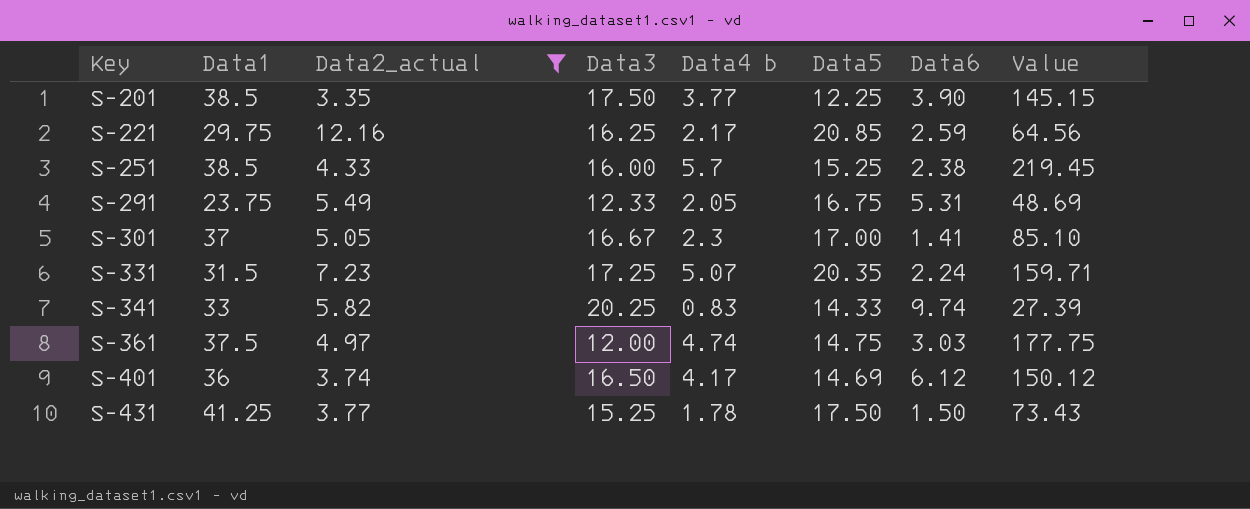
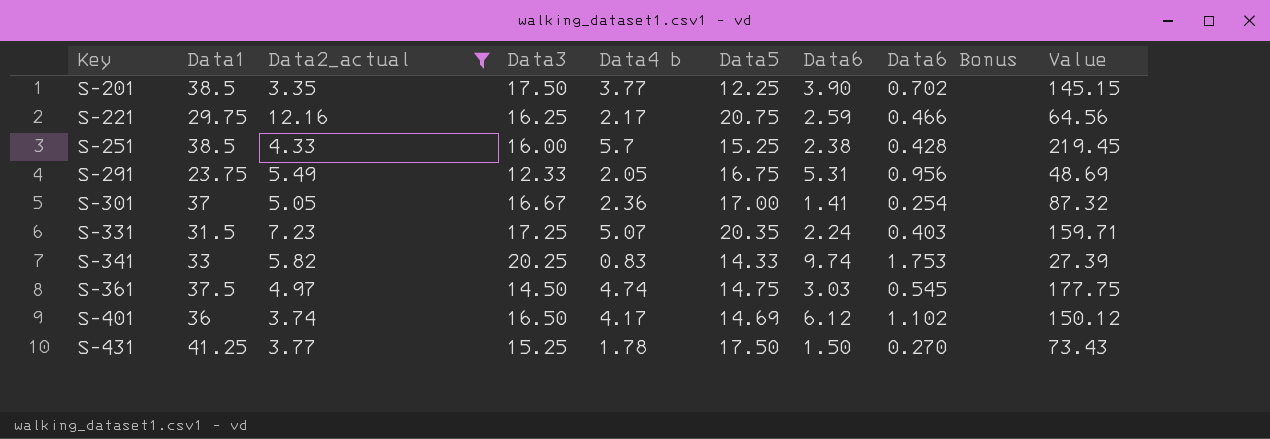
column Data6 Bonus | formula: none -> [Data6] * 0.18
S-221 | Data5: 20.85 -> 20.75
S-301 | Data4 b: 2.3 -> 2.36
S-301 | Value: 85.10 -> 87.32
S-361 | Data3: 12.00 -> 14.50

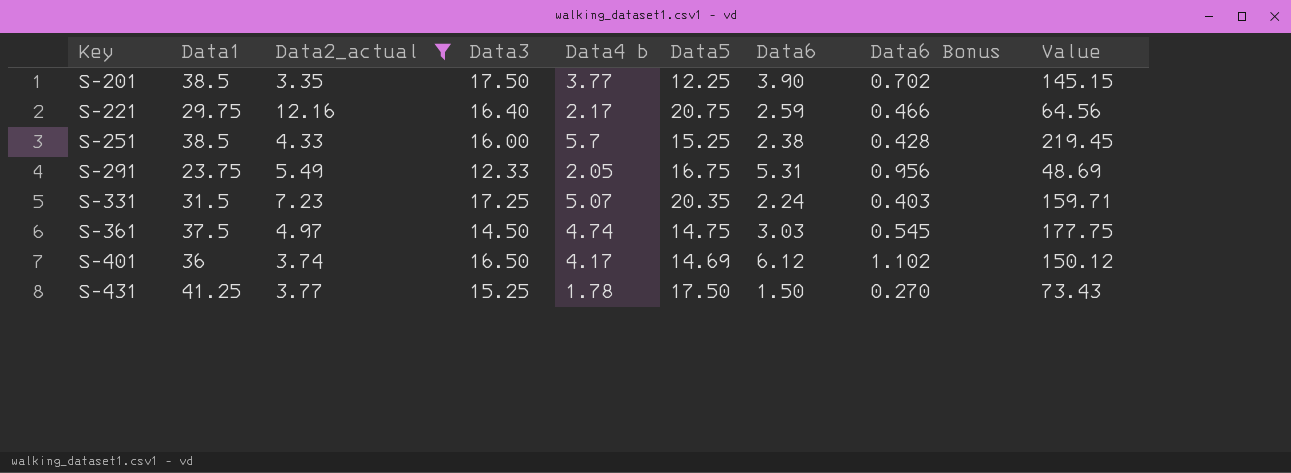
row S-301: 37 | 5.05 | 16.67 | 2.36 | 17.00 | 1.41 | 0.254 | 87.32 -> none
row S-341: 33 | 5.82 | 20.25 | 0.83 | 14.33 | 9.74 | 1.753 | 27.39 -> none
S-221 | Data3: 16.25 -> 16.40

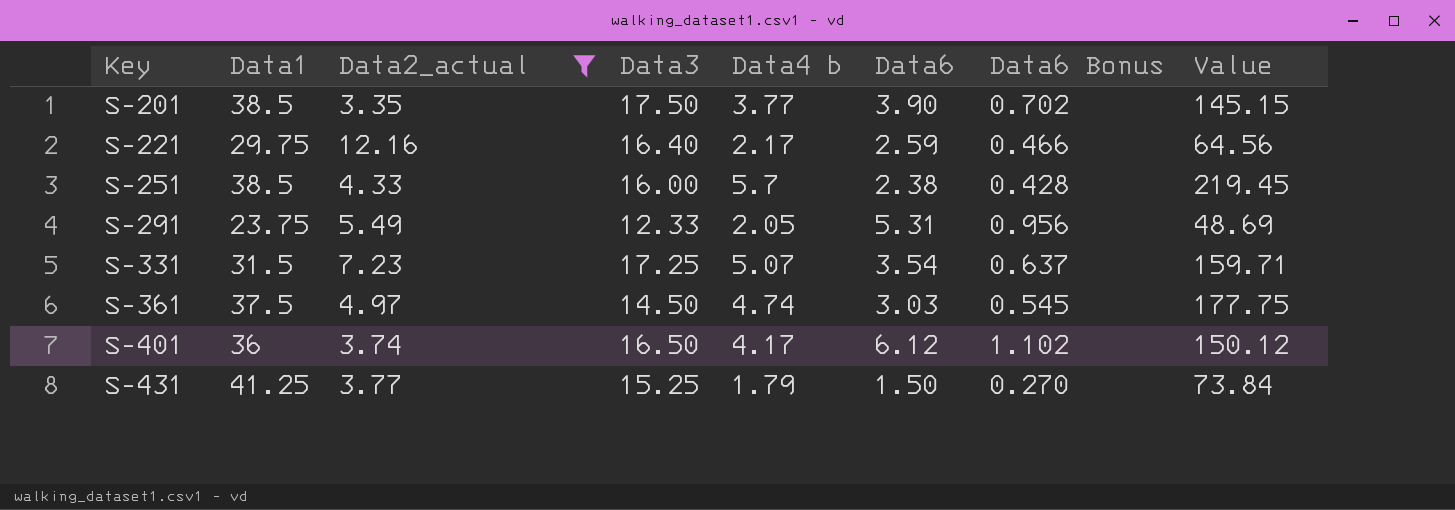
column Data5 | position: 6 -> none
S-331 | Data6: 2.24 -> 3.54
S-331 | Data6 Bonus: 0.403 -> 0.637
S-431 | Data4 b: 1.78 -> 1.79
S-431 | Value: 73.43 -> 73.84

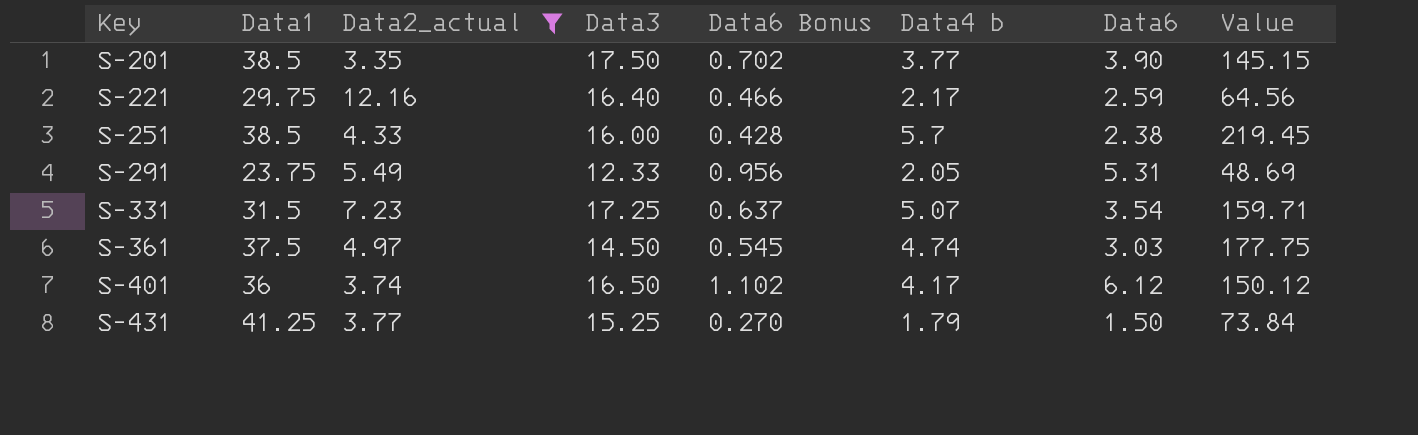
column Data6 Bonus | position: 7 -> 5

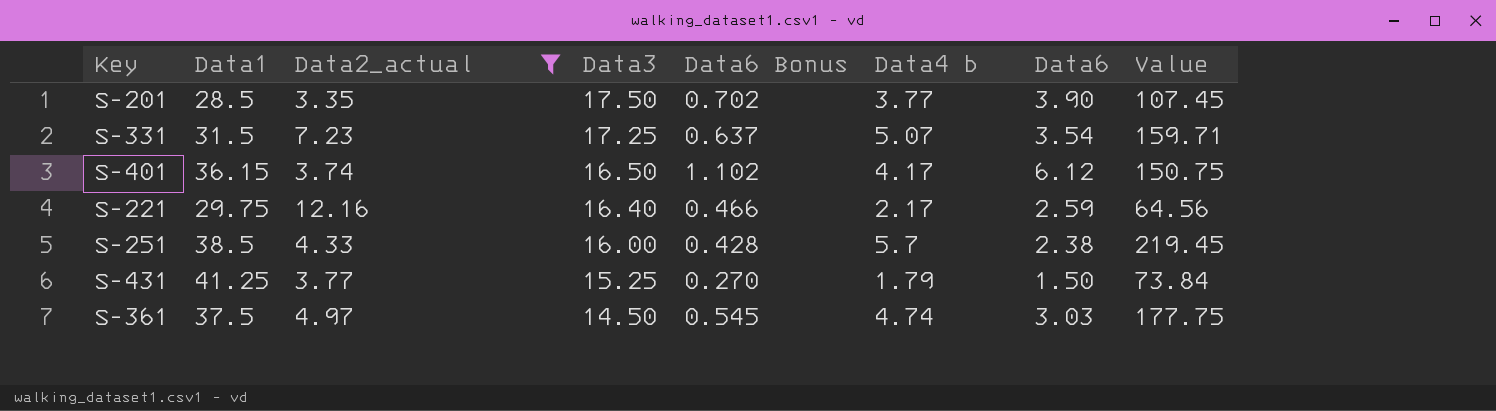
row order: Key ascending -> Data3 descending
row S-291: 23.75 | 5.49 | 12.33 | 0.956 | 2.05 | 5.31 | 48.69 -> none
S-201 | Data1: 38.5 -> 28.5
S-201 | Value: 145.15 -> 107.45
S-401 | Data1: 36 -> 36.15
S-401 | Value: 150.12 -> 150.75

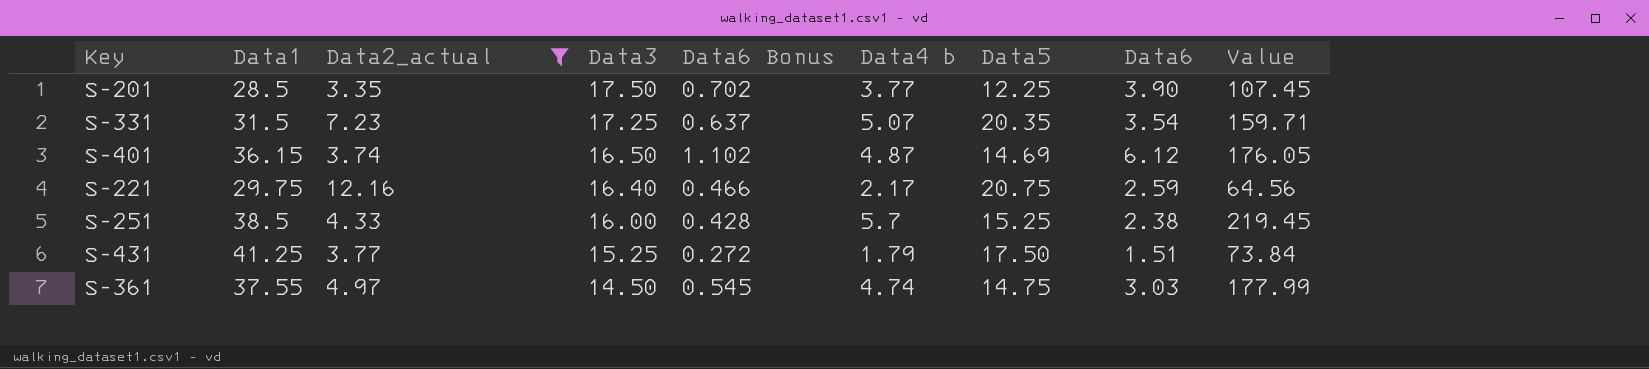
column Data5 | position: none -> 7
S-401 | Data4 b: 4.17 -> 4.87
S-401 | Value: 150.75 -> 176.05
S-431 | Data6 Bonus: 0.270 -> 0.272
S-431 | Data6: 1.50 -> 1.51
S-361 | Data1: 37.5 -> 37.55
S-361 | Value: 177.75 -> 177.99

